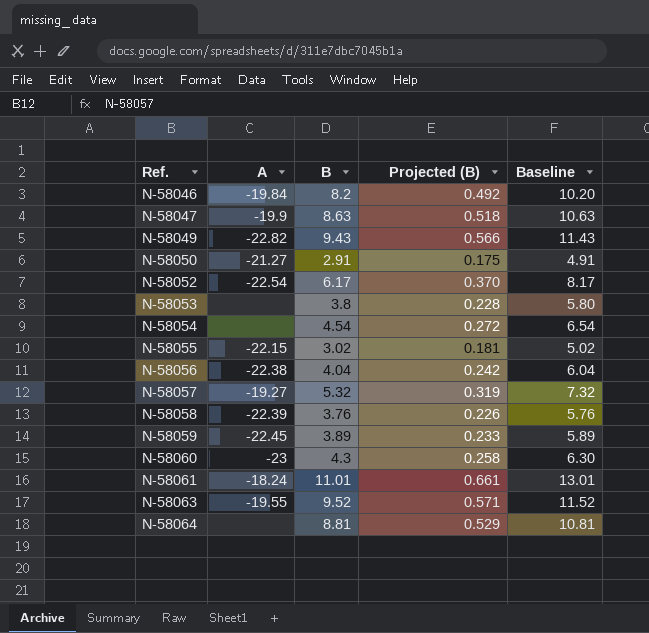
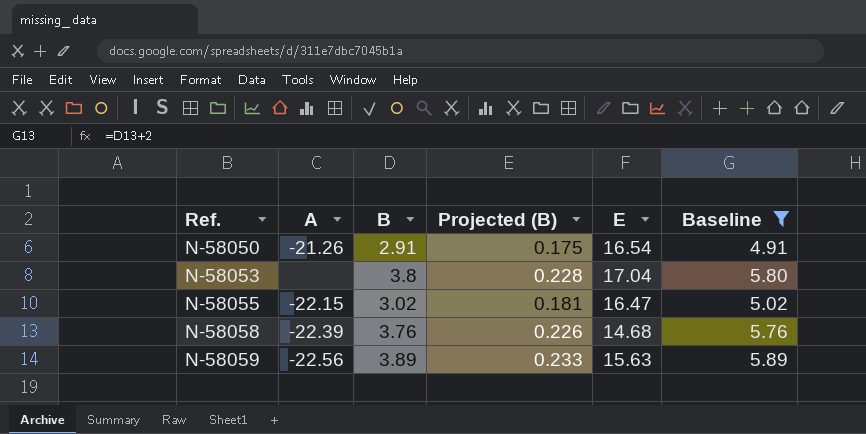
filter: none -> Baseline <= 5.89
column E | position: none -> 5
N-58050 | A: -21.27 -> -21.26
N-58059 | A: -22.45 -> -22.56

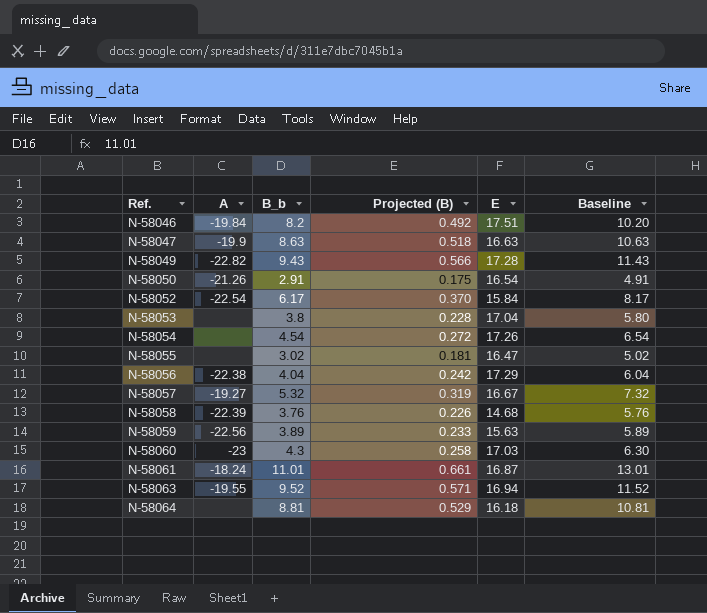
filter: Baseline <= 5.89 -> none
column name: B -> B_b
N-58055 | A: -22.15 -> none

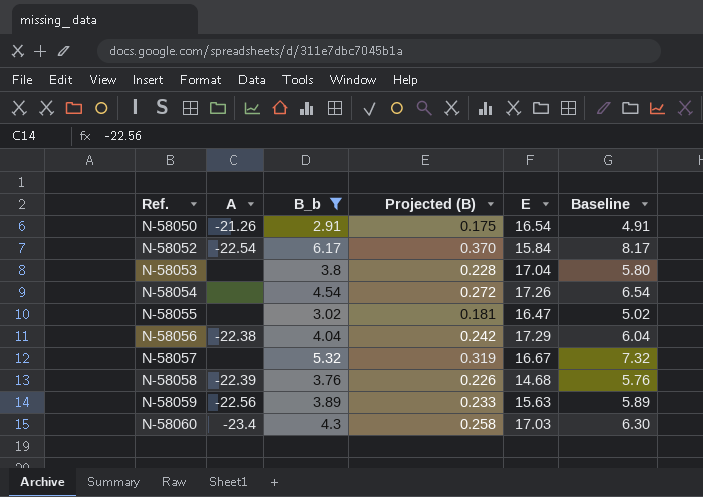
filter: none -> B_b <= 6.17
N-58057 | A: -19.27 -> none
N-58060 | A: -23 -> -23.4

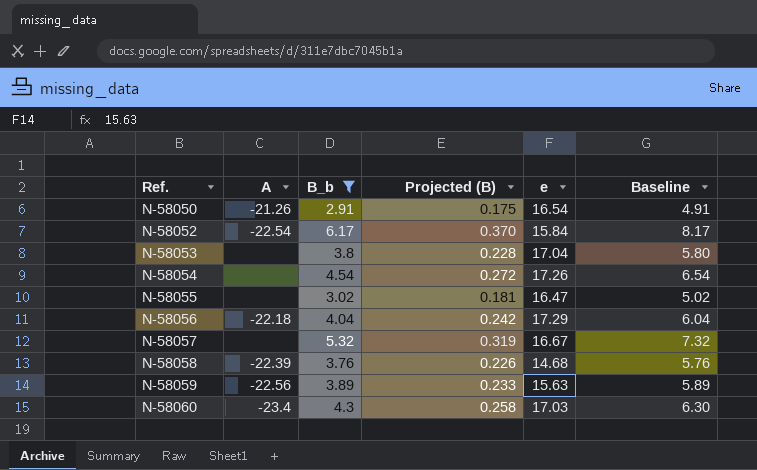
column name: E -> e
N-58056 | A: -22.38 -> -22.18

